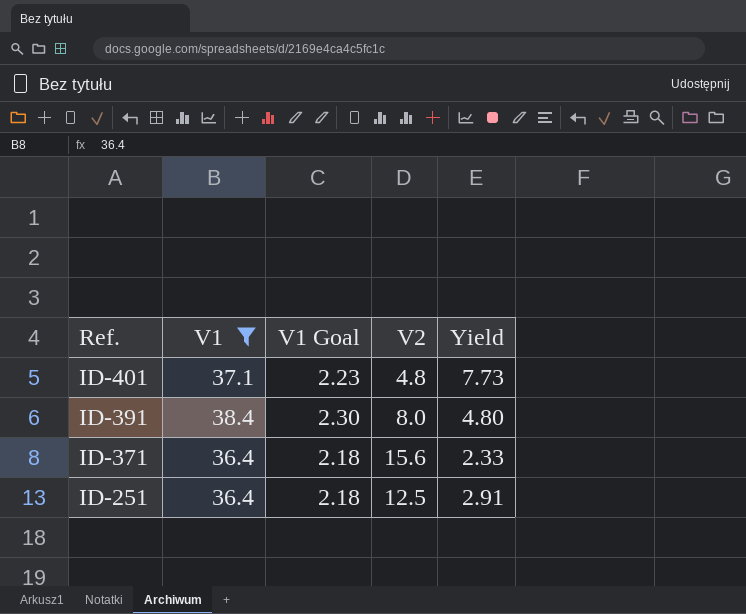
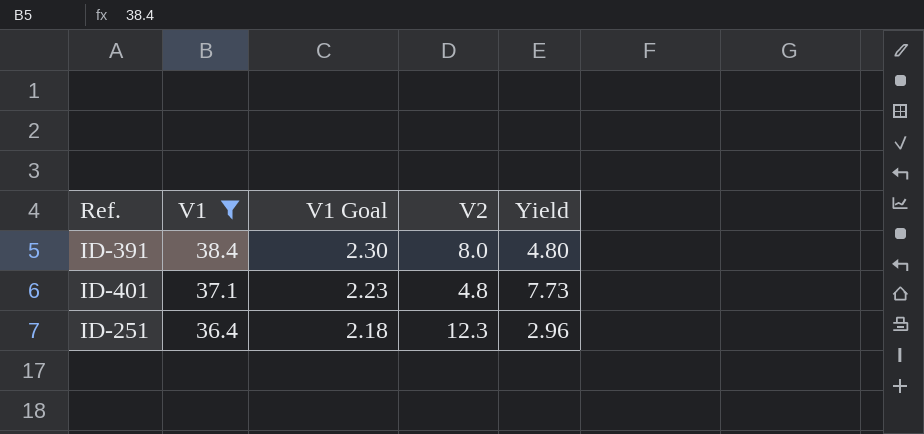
row order: Ref. descending -> V1 descending
row ID-371: 36.4 | 2.18 | 15.6 | 2.33 -> none
ID-251 | V2: 12.5 -> 12.3
ID-251 | Yield: 2.91 -> 2.96

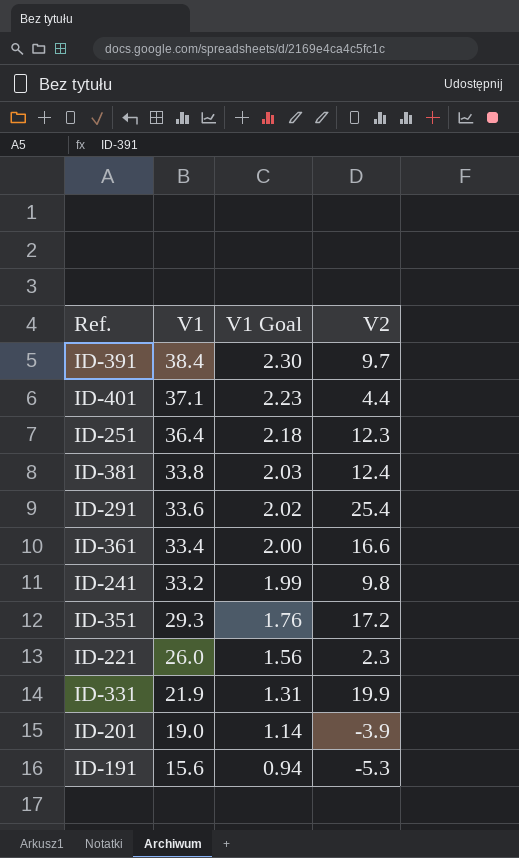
filter: V1 >= 36.4 -> none
column Yield | formula: [V1] / [V2] -> none
ID-391 | V2: 8.0 -> 9.7
ID-401 | V2: 4.8 -> 4.4

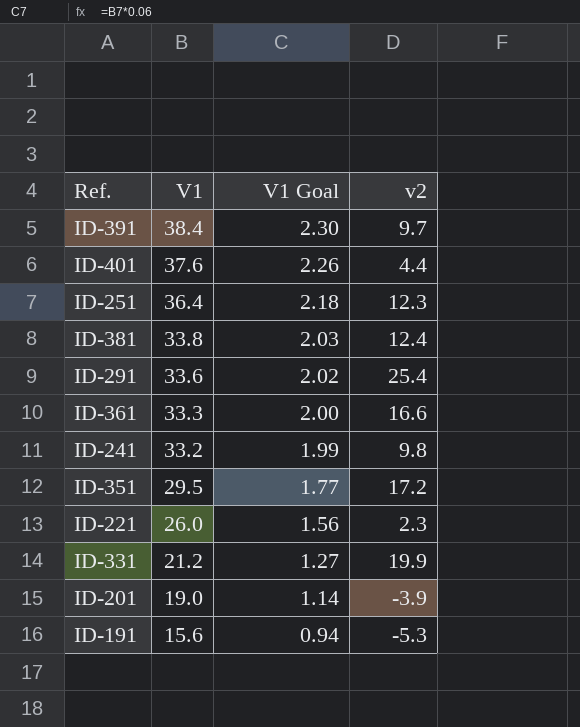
column name: V2 -> v2
ID-401 | V1: 37.1 -> 37.6
ID-401 | V1 Goal: 2.23 -> 2.26
ID-361 | V1: 33.4 -> 33.3
ID-351 | V1: 29.3 -> 29.5
ID-351 | V1 Goal: 1.76 -> 1.77
ID-331 | V1: 21.9 -> 21.2
ID-331 | V1 Goal: 1.31 -> 1.27

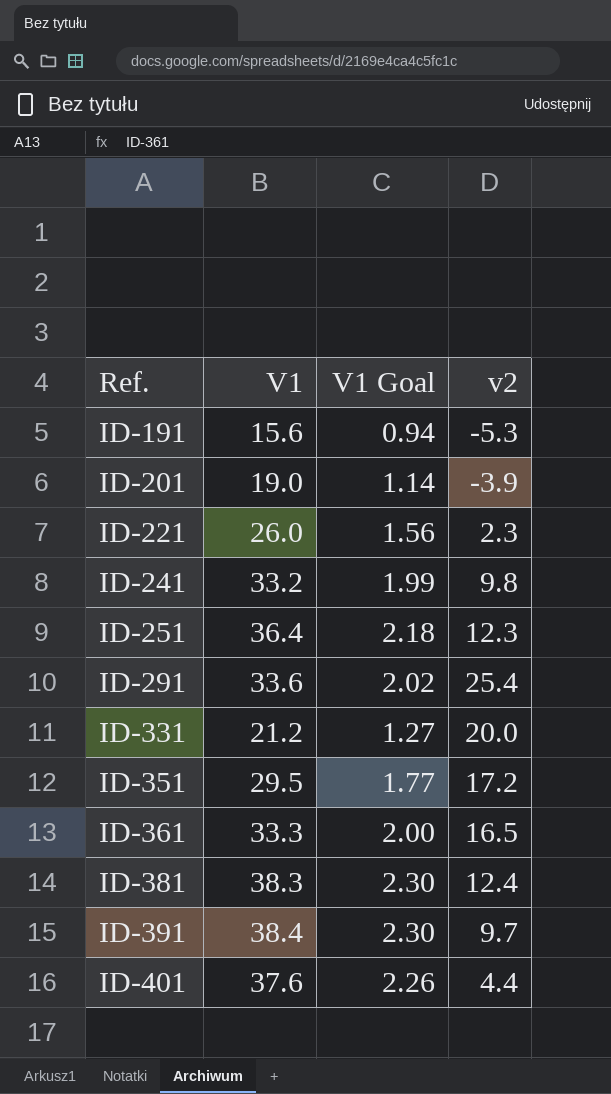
row order: V1 descending -> Ref. ascending
ID-331 | v2: 19.9 -> 20.0
ID-361 | v2: 16.6 -> 16.5
ID-381 | V1: 33.8 -> 38.3
ID-381 | V1 Goal: 2.03 -> 2.30

